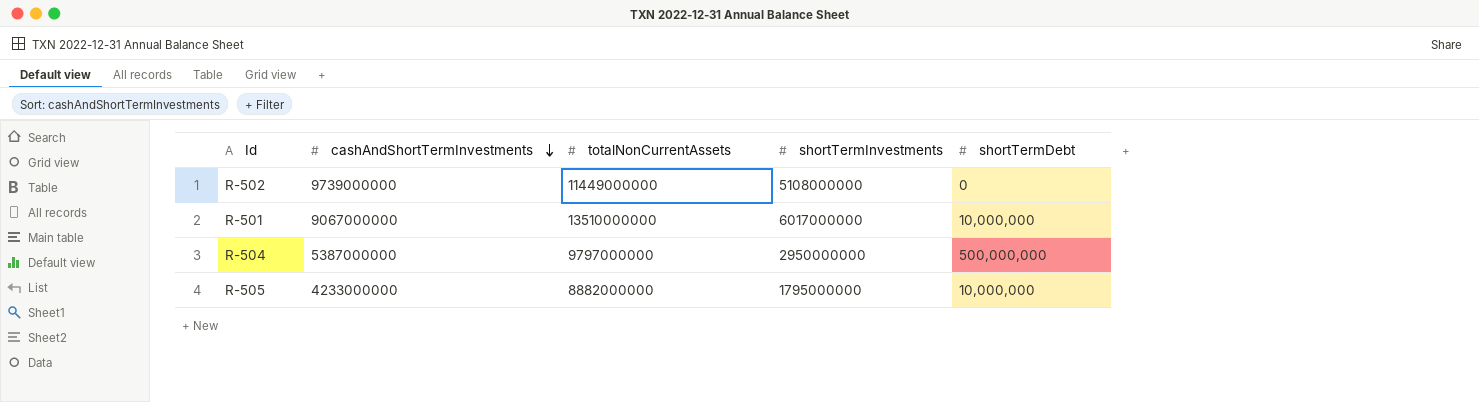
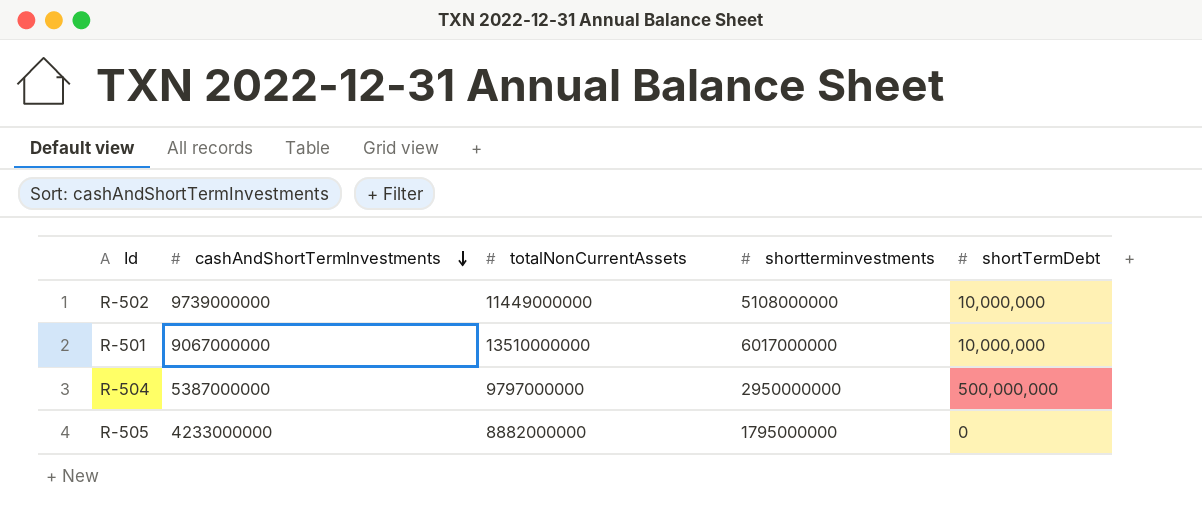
column name: shortTermInvestments -> shortterminvestments
R-502 | shortTermDebt: 0 -> 10,000,000
R-505 | shortTermDebt: 10,000,000 -> 0

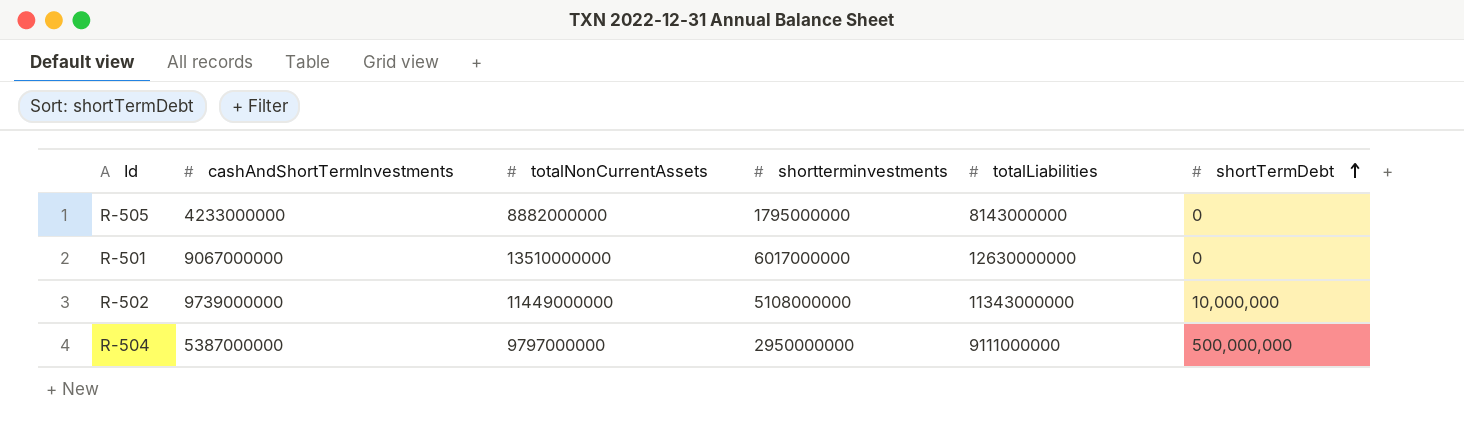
row order: cashAndShortTermInvestments descending -> shortTermDebt ascending
column totalLiabilities | position: none -> 5
R-501 | shortTermDebt: 10,000,000 -> 0

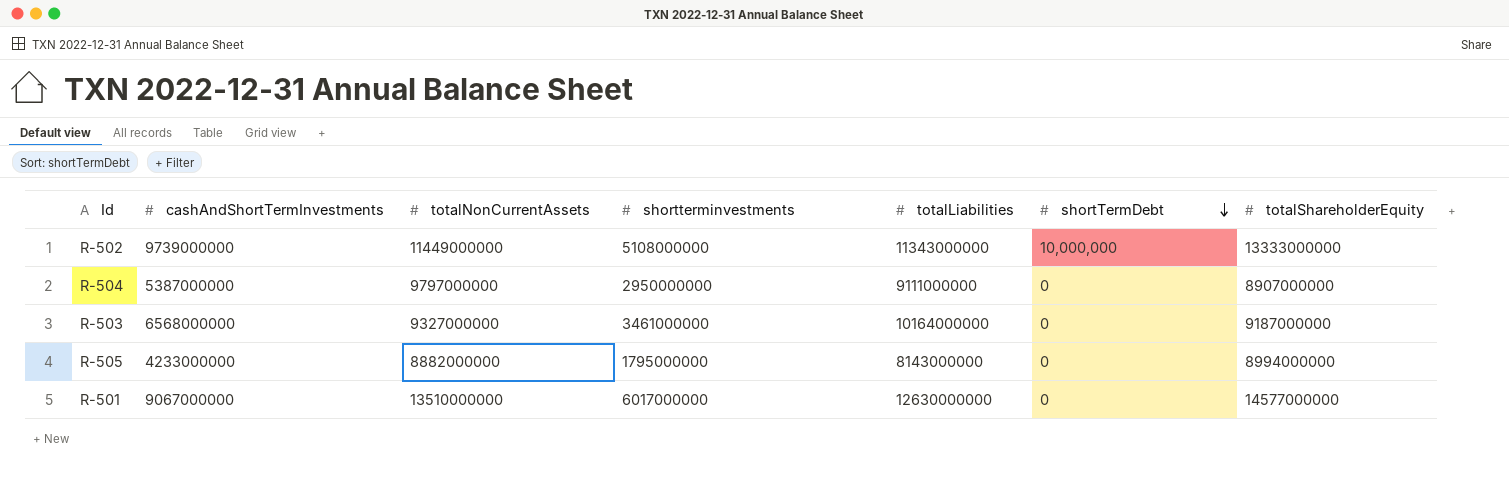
row order: shortTermDebt ascending -> shortTermDebt descending
column totalShareholderEquity | position: none -> 7
R-504 | shortTermDebt: 500,000,000 -> 0
row R-503: none -> 6568000000 | 9327000000 | 3461000000 | 10164000000 | 0 | 9187000000

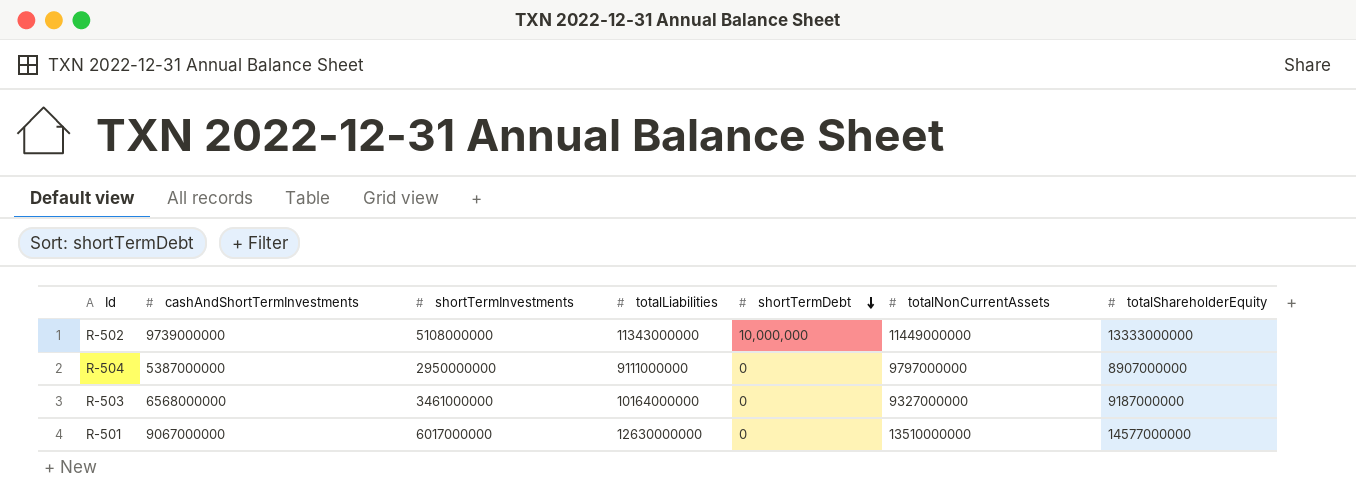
column name: shortterminvestments -> shortTermInvestments
column totalNonCurrentAssets | position: 3 -> 6
row R-505: 4233000000 | 8882000000 | 1795000000 | 8143000000 | 0 | 8994000000 -> none

